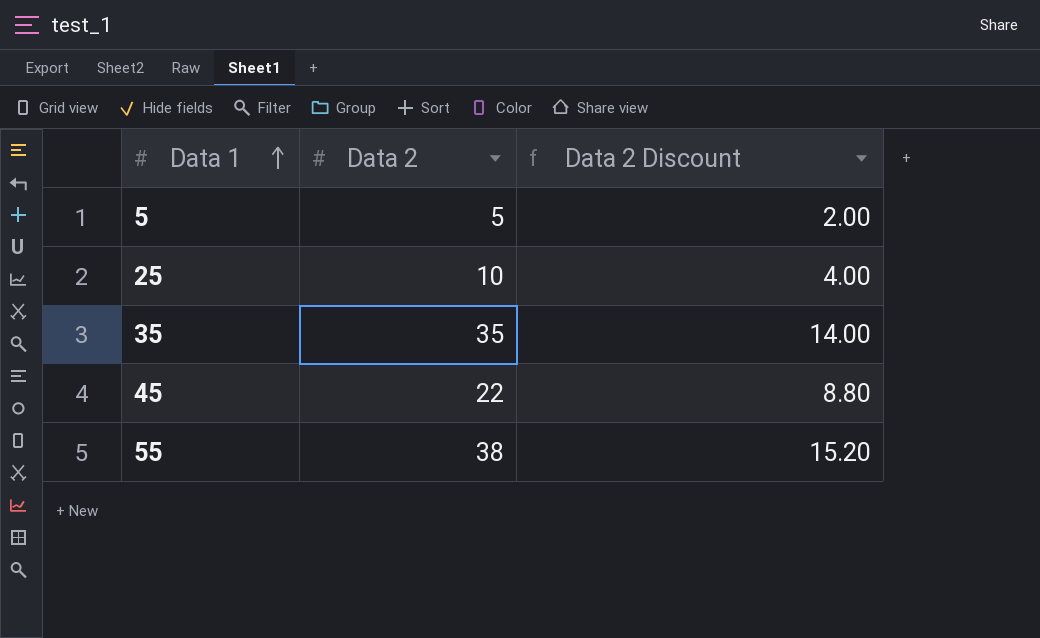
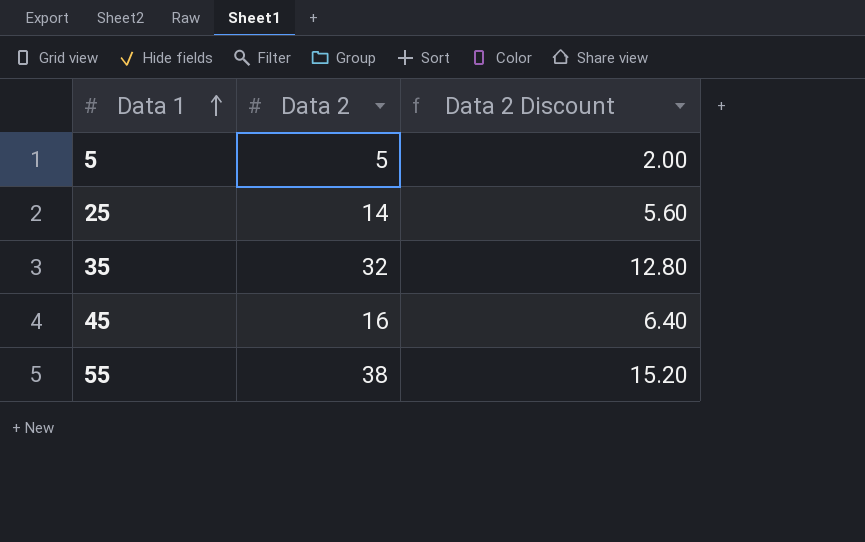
25 | Data 2: 10 -> 14
25 | Data 2 Discount: 4.00 -> 5.60
35 | Data 2: 35 -> 32
35 | Data 2 Discount: 14.00 -> 12.80
45 | Data 2: 22 -> 16
45 | Data 2 Discount: 8.80 -> 6.40

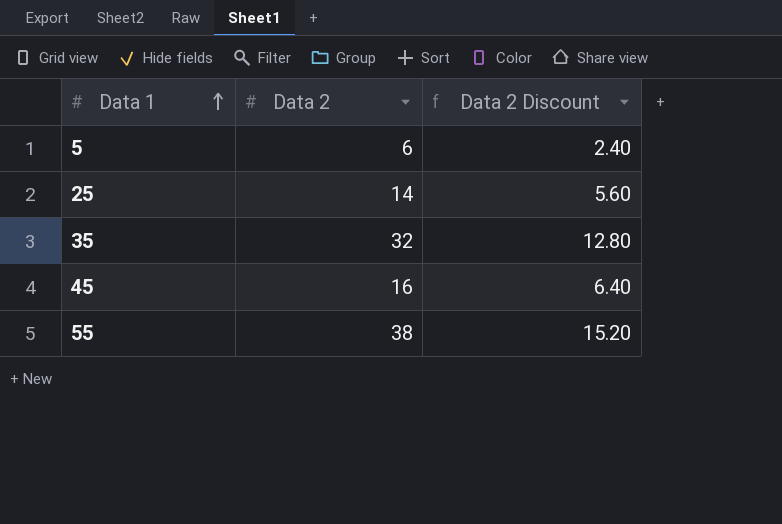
5 | Data 2: 5 -> 6
5 | Data 2 Discount: 2.00 -> 2.40

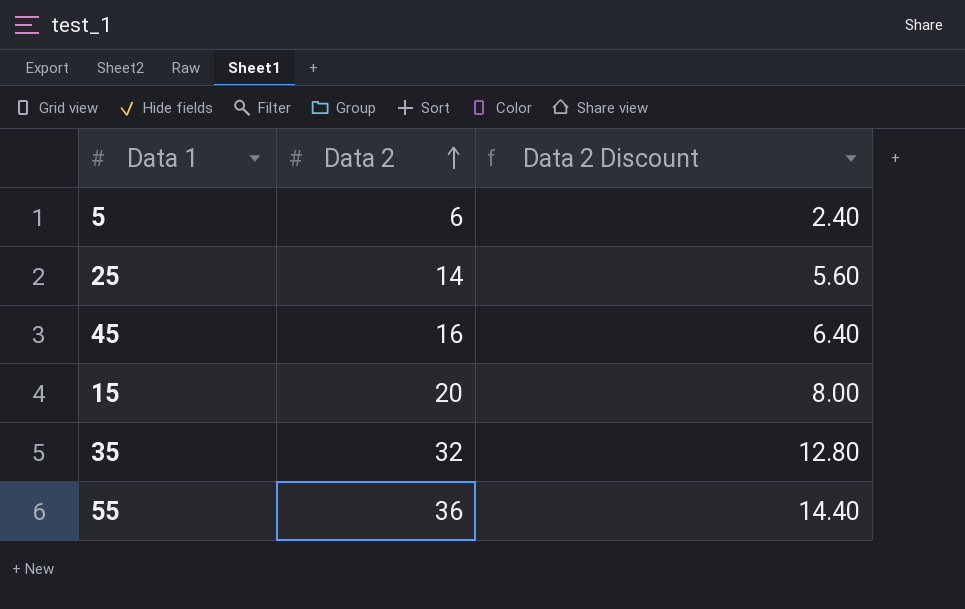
row order: Data 1 ascending -> Data 2 ascending
row 15: none -> 20 | 8.00
55 | Data 2: 38 -> 36
55 | Data 2 Discount: 15.20 -> 14.40

